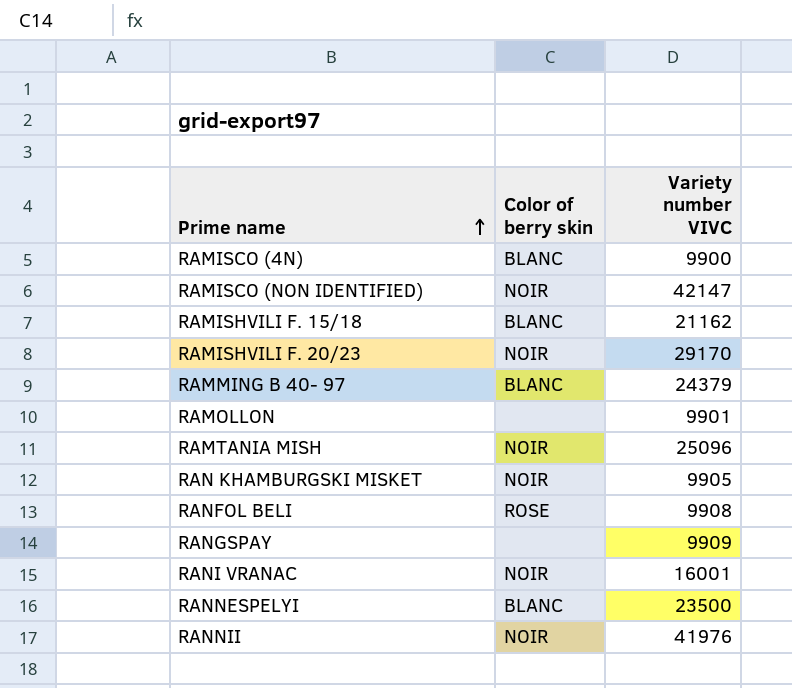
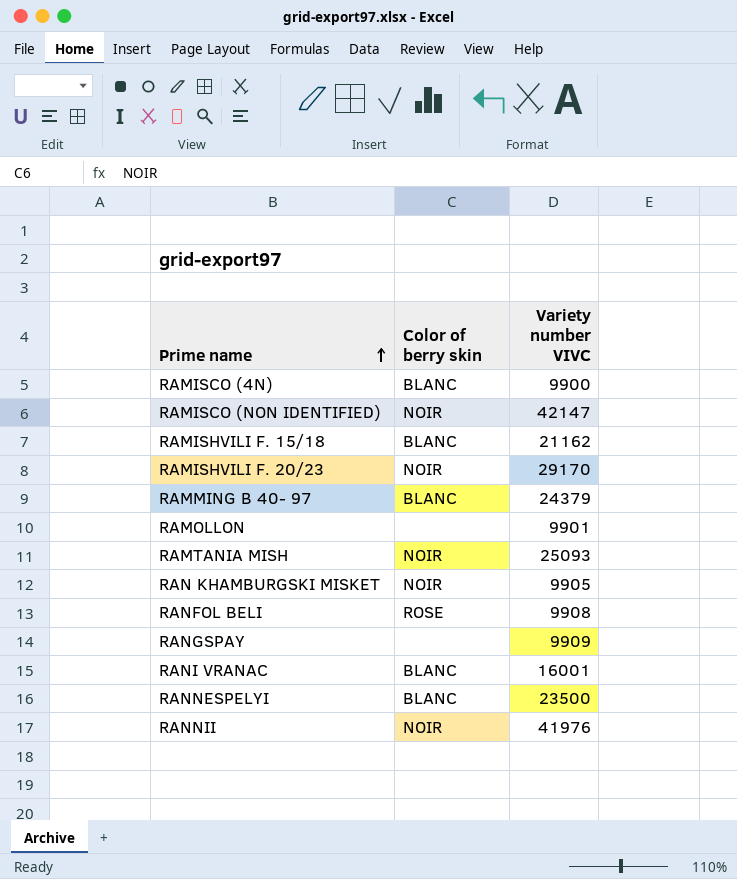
RAMTANIA MISH | Variety number VIVC: 25096 -> 25093
RANI VRANAC | Color of berry skin: NOIR -> BLANC

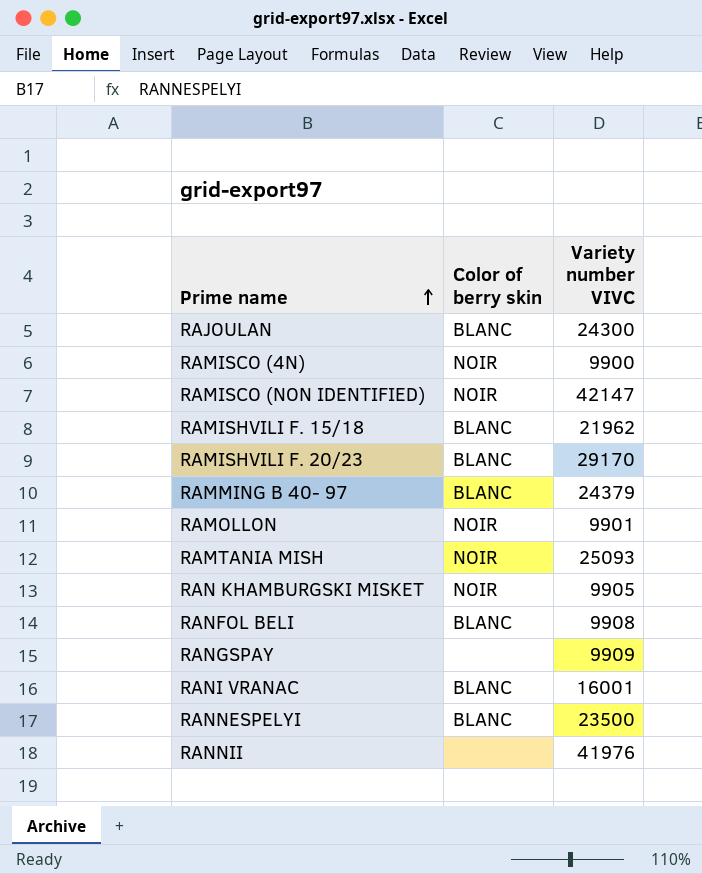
row RAJOULAN: none -> BLANC | 24300
RAMISCO (4N) | Color of berry skin: BLANC -> NOIR
RAMISHVILI F. 15/18 | Variety number VIVC: 21162 -> 21962
RAMISHVILI F. 20/23 | Color of berry skin: NOIR -> BLANC
RAMOLLON | Color of berry skin: none -> NOIR
RANFOL BELI | Color of berry skin: ROSE -> BLANC
RANNII | Color of berry skin: NOIR -> none

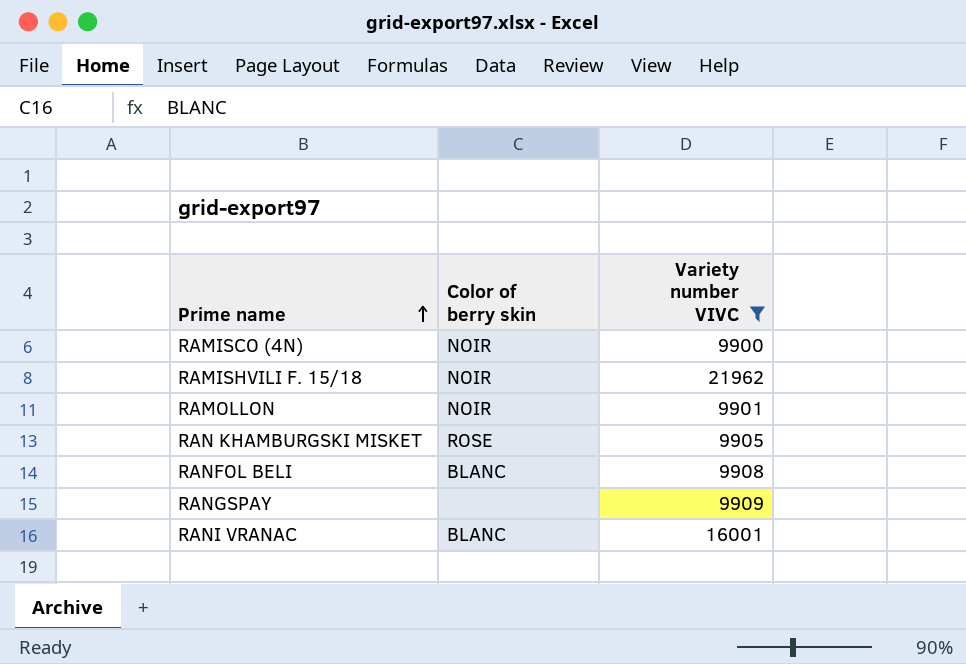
filter: none -> Variety number VIVC <= 21962
RAMISHVILI F. 15/18 | Color of berry skin: BLANC -> NOIR
RAN KHAMBURGSKI MISKET | Color of berry skin: NOIR -> ROSE

